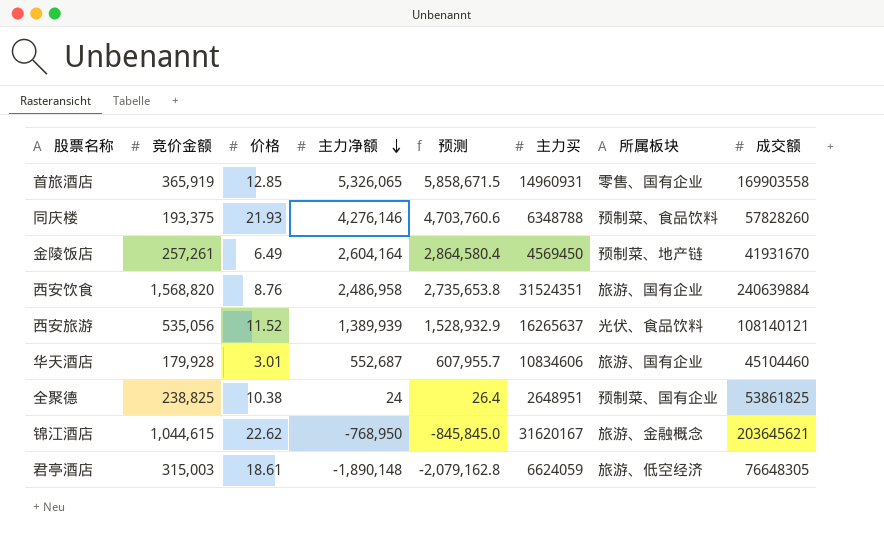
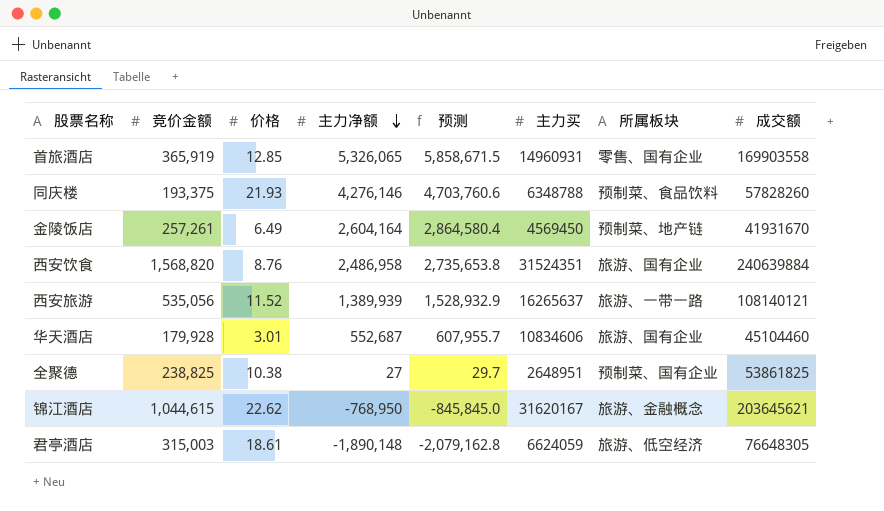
西安旅游 | 所属板块: 光伏、食品饮料 -> 旅游、一带一路
全聚德 | 主力净额: 24 -> 27
全聚德 | 预测: 26.4 -> 29.7

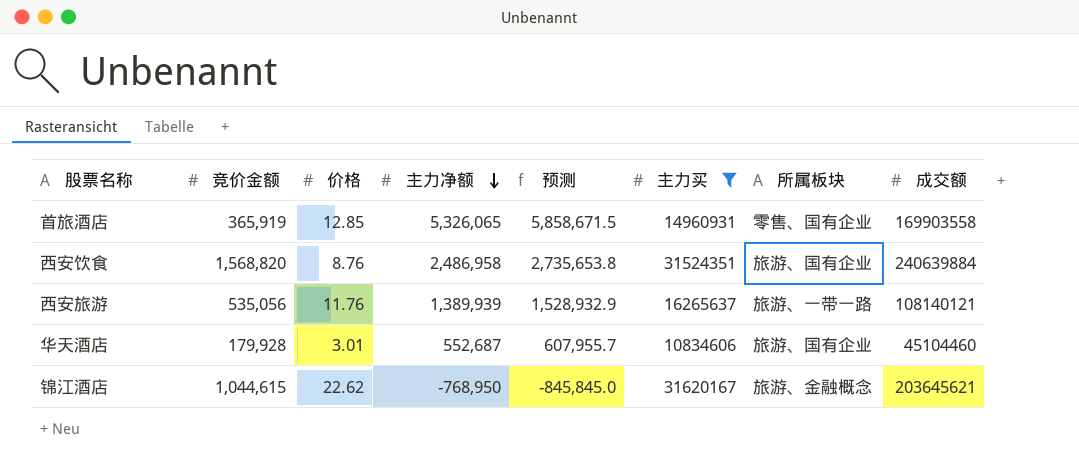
filter: none -> 主力买 >= 10834606
西安旅游 | 价格: 11.52 -> 11.76

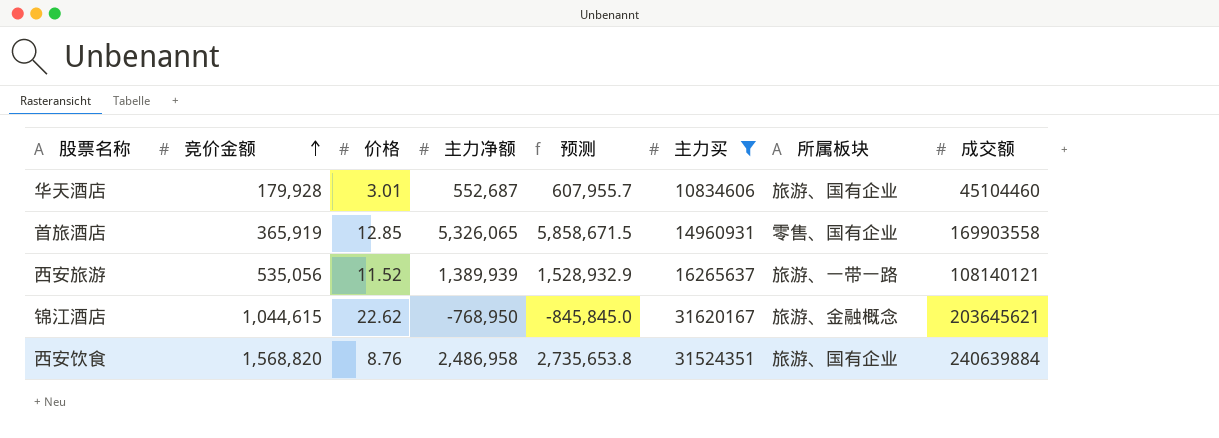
row order: 主力净额 descending -> 竞价金额 ascending
西安旅游 | 价格: 11.76 -> 11.52

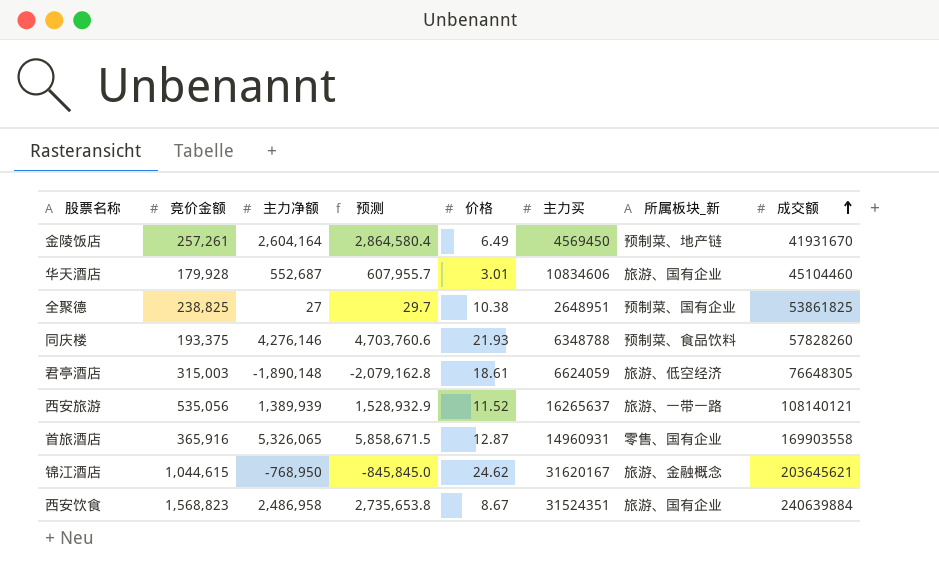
filter: 主力买 >= 10834606 -> none
row order: 竞价金额 ascending -> 成交额 ascending
column 价格 | position: 3 -> 5
column name: 所属板块 -> 所属板块_新
首旅酒店 | 竞价金额: 365,919 -> 365,916
首旅酒店 | 价格: 12.85 -> 12.87
锦江酒店 | 价格: 22.62 -> 24.62
西安饮食 | 竞价金额: 1,568,820 -> 1,568,823
西安饮食 | 价格: 8.76 -> 8.67

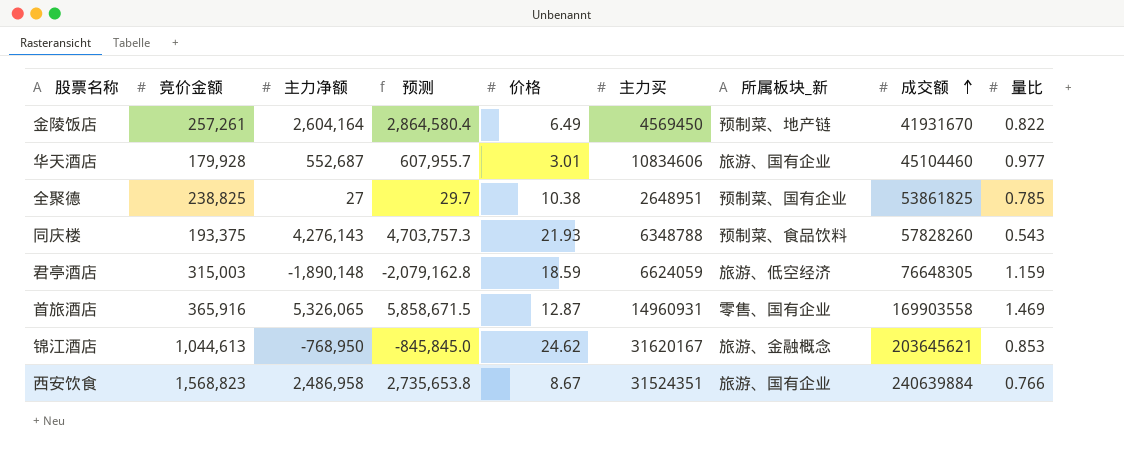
column 量比 | position: none -> 9
row 西安旅游: 535,056 | 1,389,939 | 1,528,932.9 | 11.52 | 16265637 | 旅游、一带一路 | 108140121 -> none
同庆楼 | 主力净额: 4,276,146 -> 4,276,143
同庆楼 | 预测: 4,703,760.6 -> 4,703,757.3
君亭酒店 | 价格: 18.61 -> 18.59
锦江酒店 | 竞价金额: 1,044,615 -> 1,044,613

